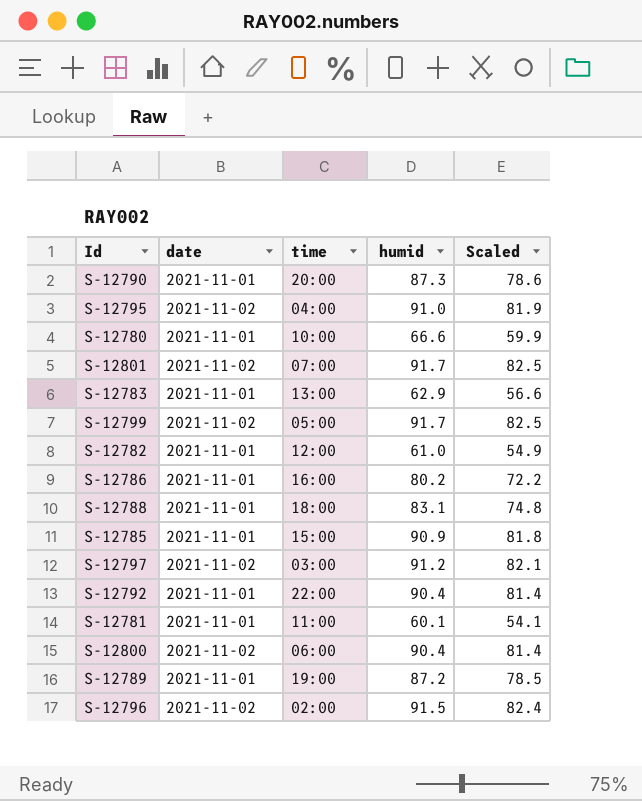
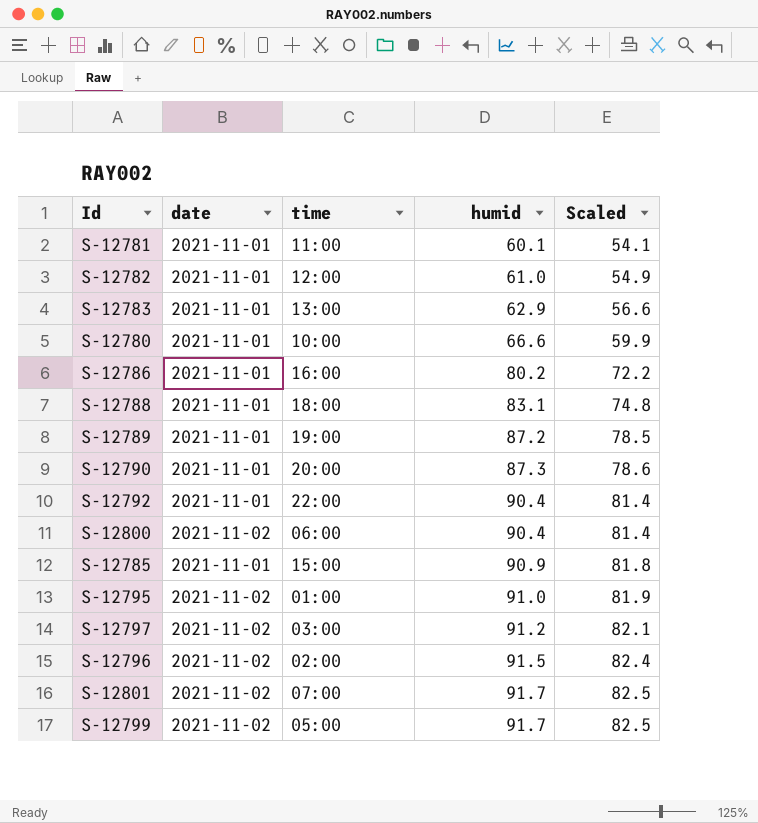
row order: none -> humid ascending
S-12795 | time: 04:00 -> 01:00

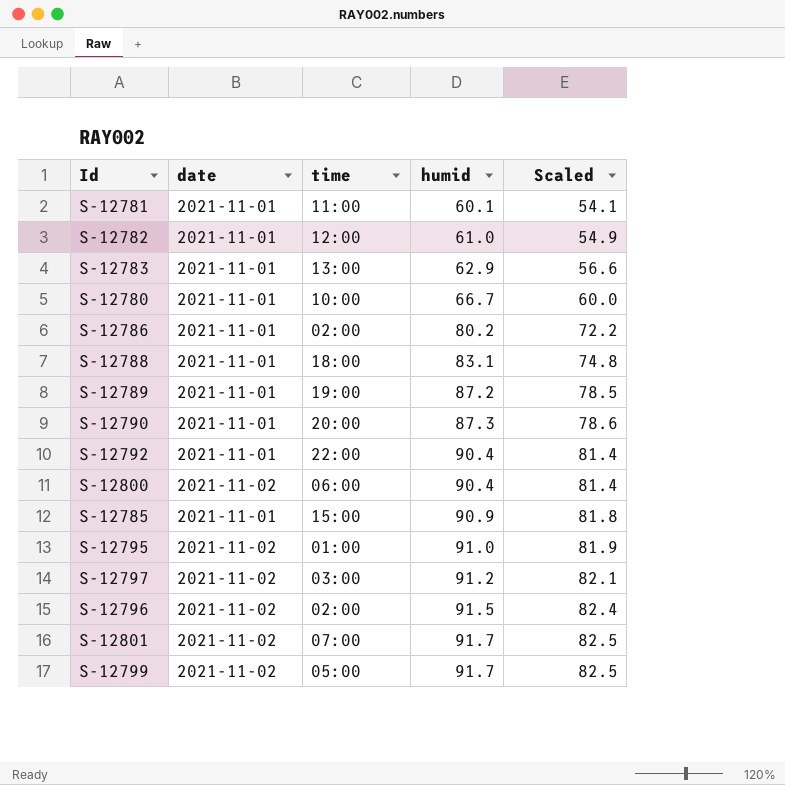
S-12780 | humid: 66.6 -> 66.7
S-12780 | Scaled: 59.9 -> 60.0
S-12786 | time: 16:00 -> 02:00

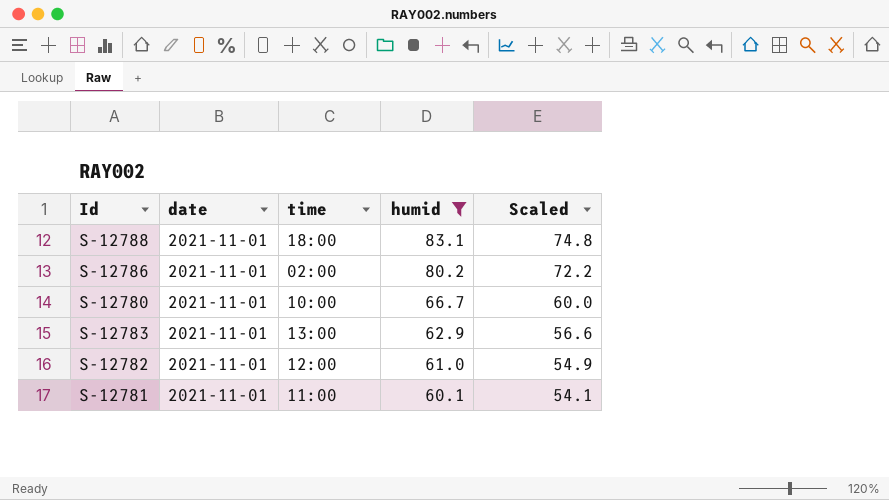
filter: none -> humid <= 83.1
row order: humid ascending -> humid descending

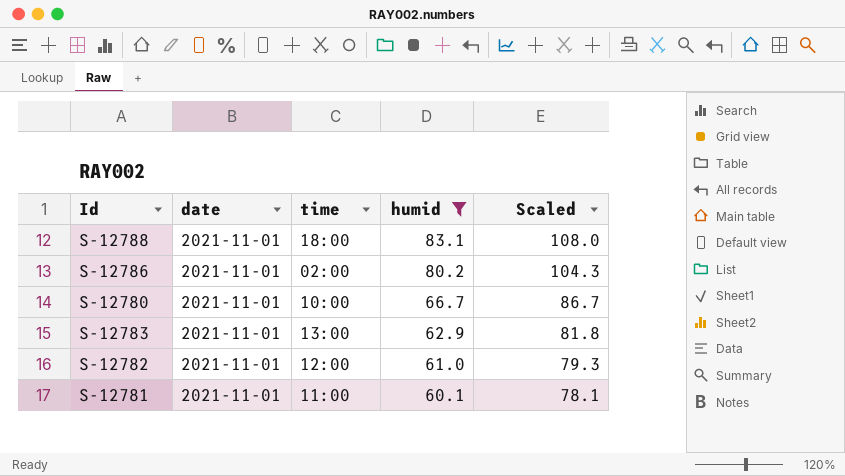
column Scaled | formula: [humid] * 0.9 -> [humid] * 1.3

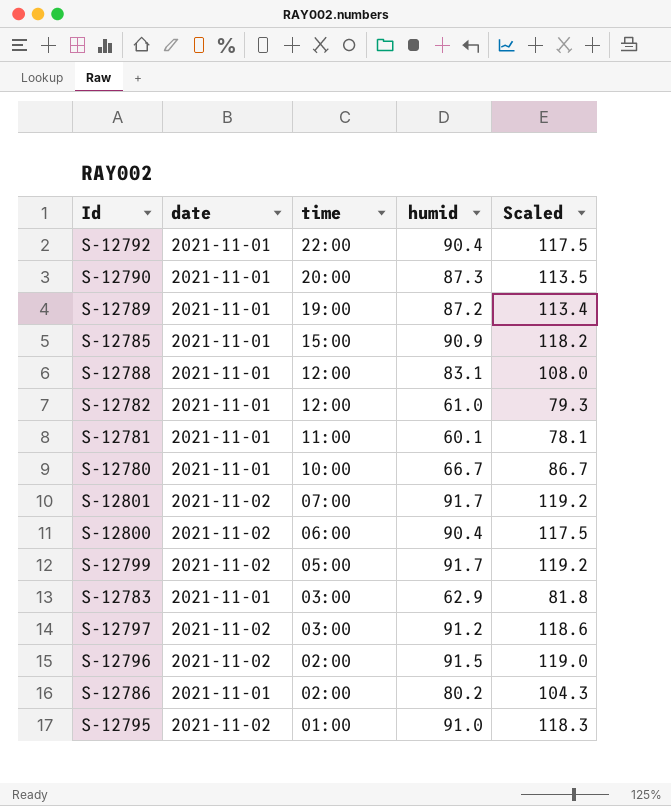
filter: humid <= 83.1 -> none
row order: humid descending -> time descending
S-12788 | time: 18:00 -> 12:00
S-12783 | time: 13:00 -> 03:00

